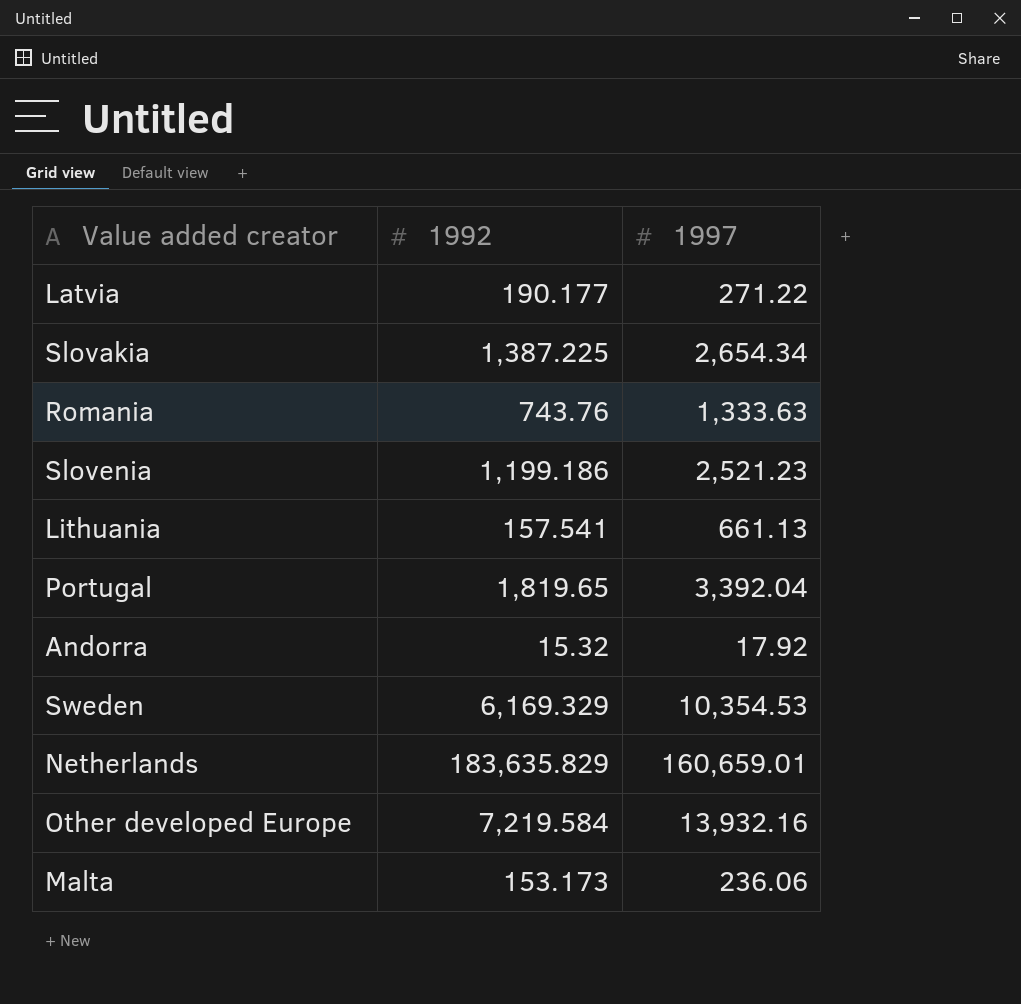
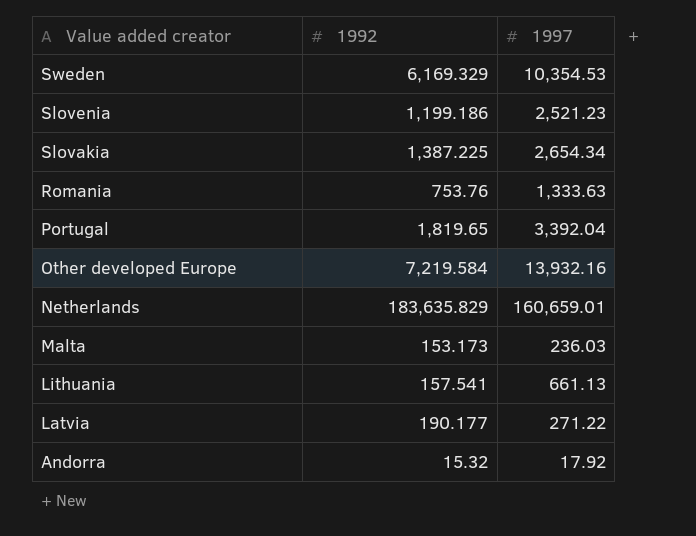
row order: none -> Value added creator descending
Romania | 1992: 743.76 -> 753.76
Malta | 1997: 236.06 -> 236.03

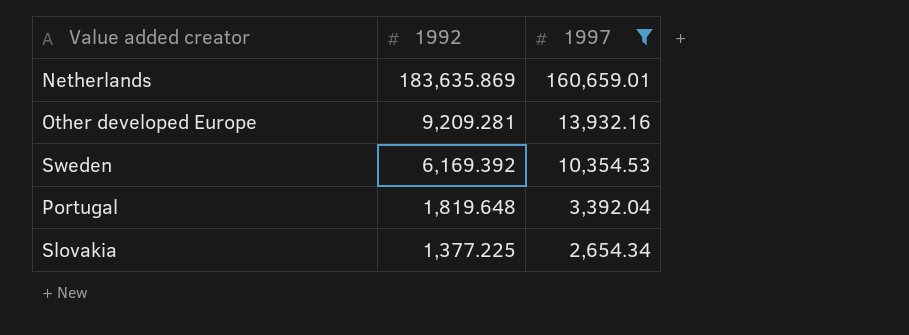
filter: none -> 1997 >= 2,654.34
row order: Value added creator descending -> 1992 descending
Netherlands | 1992: 183,635.829 -> 183,635.869
Other developed Europe | 1992: 7,219.584 -> 9,209.281
Sweden | 1992: 6,169.329 -> 6,169.392
Portugal | 1992: 1,819.65 -> 1,819.648
Slovakia | 1992: 1,387.225 -> 1,377.225

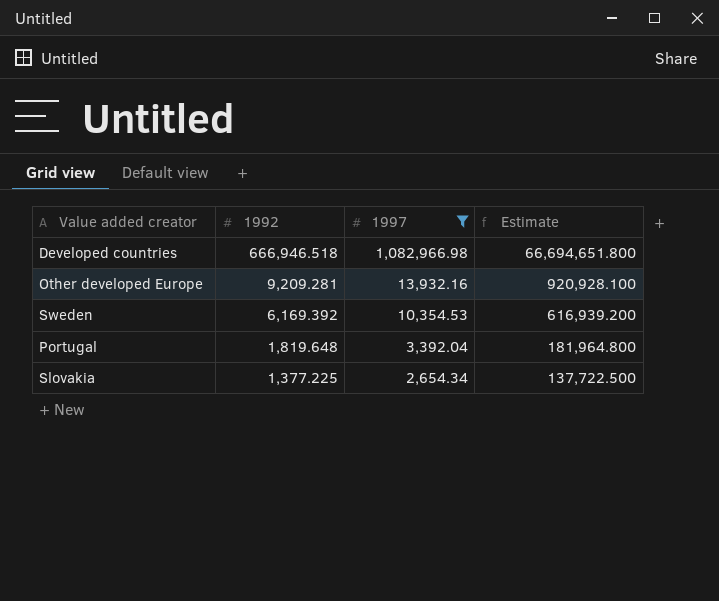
column Estimate | formula: none -> [1992] * 100
row Netherlands: 183,635.869 | 160,659.01 -> none
row Developed countries: none -> 666,946.518 | 1,082,966.98 | 66,694,651.800

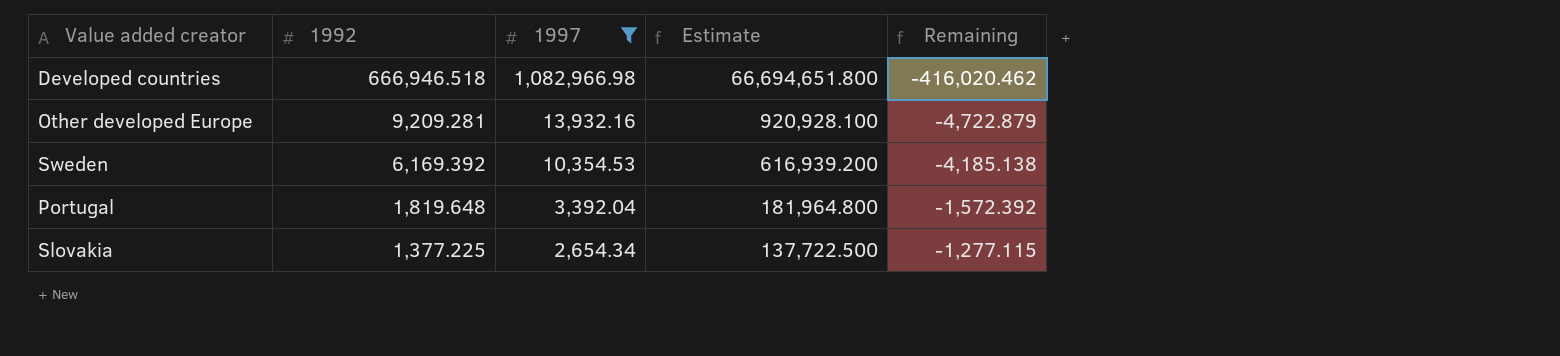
column Remaining | formula: none -> [1992] - [1997]

